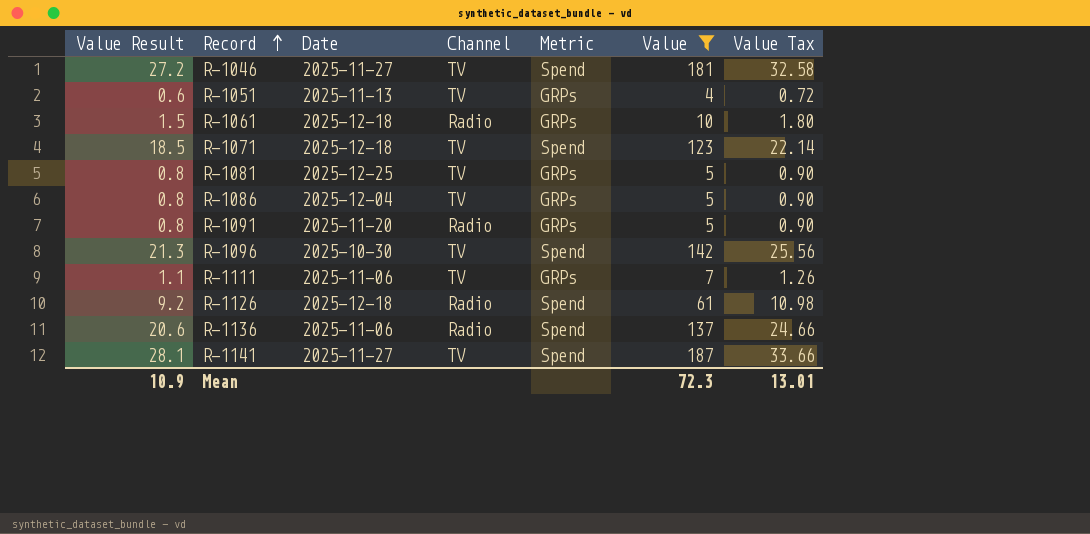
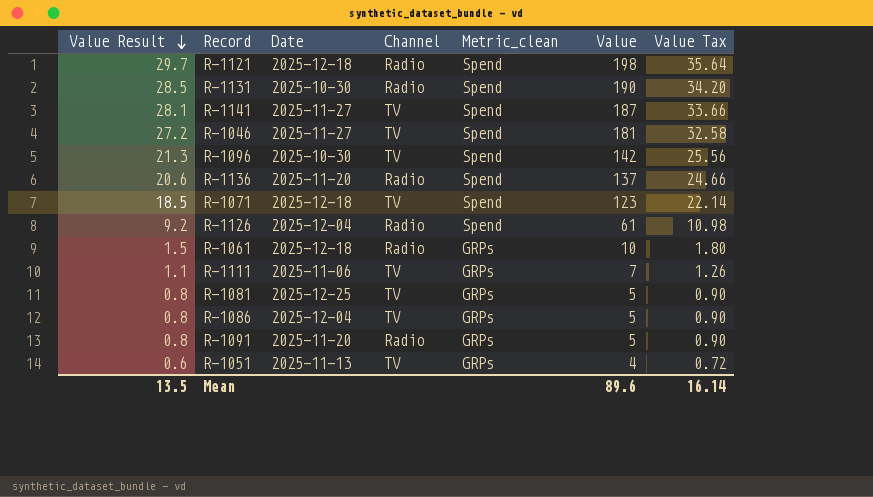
filter: Value <= 187 -> none
row order: Record ascending -> Value Result descending
column name: Metric -> Metric_clean
R-1136 | Date: 2025-11-06 -> 2025-11-20
R-1126 | Date: 2025-12-18 -> 2025-12-04
Mean | Value Result: 10.9 -> 13.5
Mean | Value: 72.3 -> 89.6
Mean | Value Tax: 13.01 -> 16.14

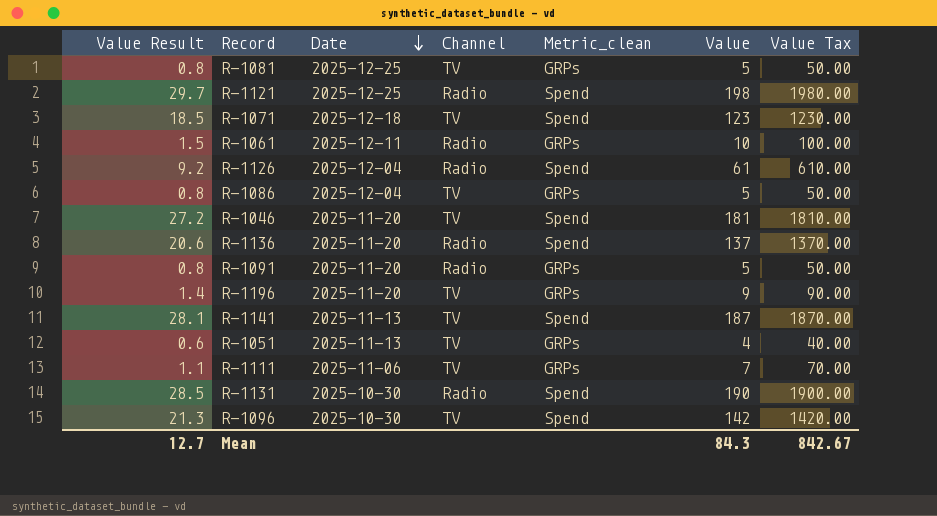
row order: Value Result descending -> Date descending
column Value Tax | formula: [Value] * 0.18 -> [Value] * 10
R-1121 | Date: 2025-12-18 -> 2025-12-25
R-1061 | Date: 2025-12-18 -> 2025-12-11
R-1046 | Date: 2025-11-27 -> 2025-11-20
row R-1196: none -> 1.4 | 2025-11-20 | TV | GRPs | 9 | 90.00
R-1141 | Date: 2025-11-27 -> 2025-11-13
Mean | Value Result: 13.5 -> 12.7
Mean | Value: 89.6 -> 84.3
Mean | Value Tax: 16.14 -> 842.67

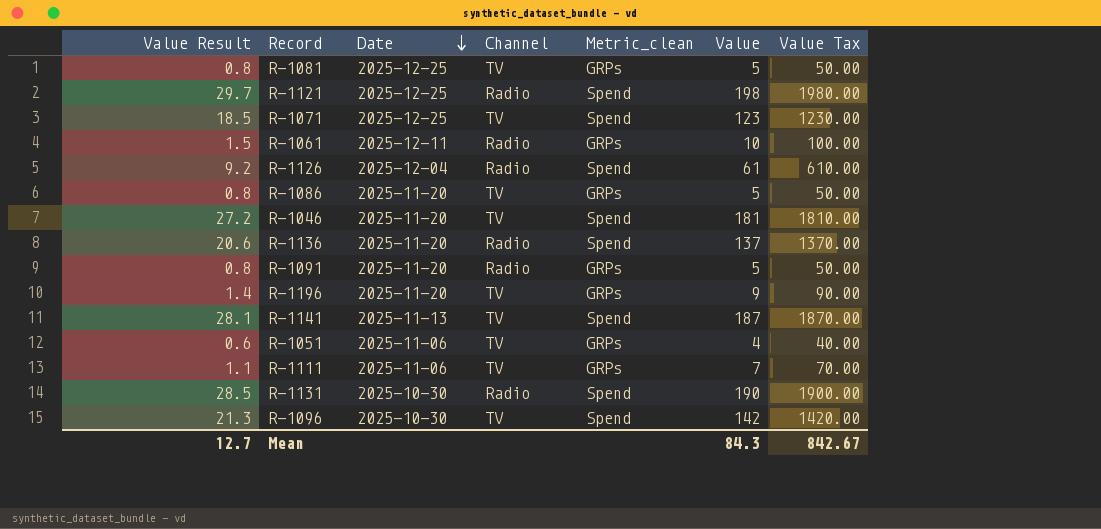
R-1071 | Date: 2025-12-18 -> 2025-12-25
R-1086 | Date: 2025-12-04 -> 2025-11-20
R-1051 | Date: 2025-11-13 -> 2025-11-06

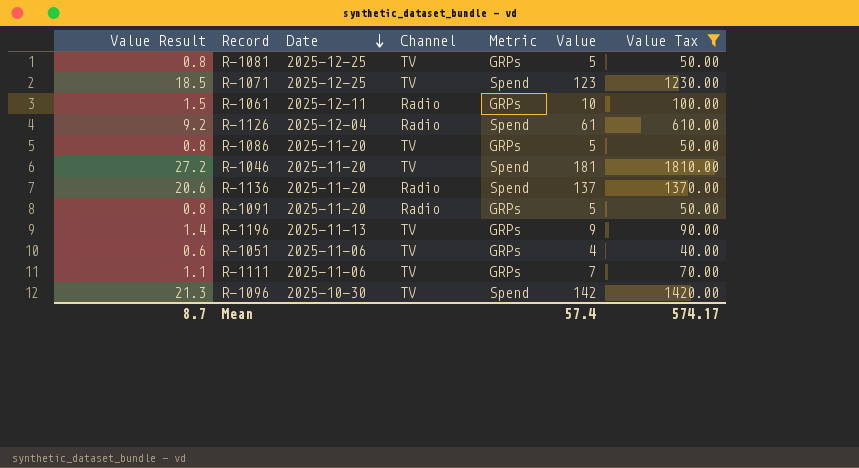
filter: none -> Value Tax <= 1810.00
column name: Metric_clean -> Metric
R-1196 | Date: 2025-11-20 -> 2025-11-13
Mean | Value Result: 12.7 -> 8.7
Mean | Value: 84.3 -> 57.4
Mean | Value Tax: 842.67 -> 574.17

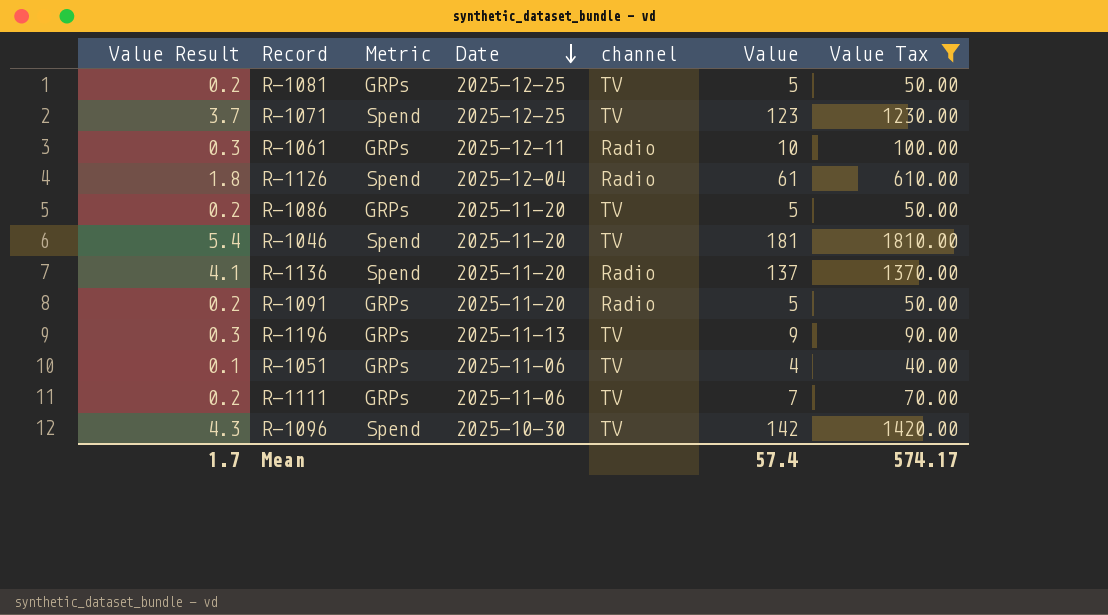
column Value Result | formula: [Value] * 0.15 -> [Value] * 0.03
column Metric | position: 5 -> 3
column name: Channel -> channel
Mean | Value Result: 8.7 -> 1.7

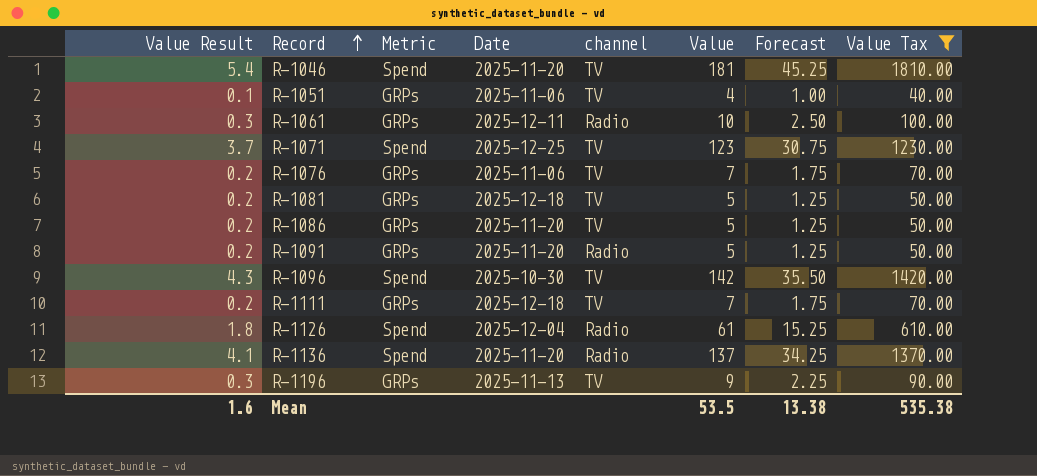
row order: Date descending -> Record ascending
column Forecast | formula: none -> [Value] * 0.25
row R-1076: none -> 0.2 | GRPs | 2025-11-06 | TV | 7 | 1.75 | 70.00
R-1081 | Date: 2025-12-25 -> 2025-12-18
R-1111 | Date: 2025-11-06 -> 2025-12-18
Mean | Value Result: 1.7 -> 1.6
Mean | Value: 57.4 -> 53.5
Mean | Value Tax: 574.17 -> 535.38

